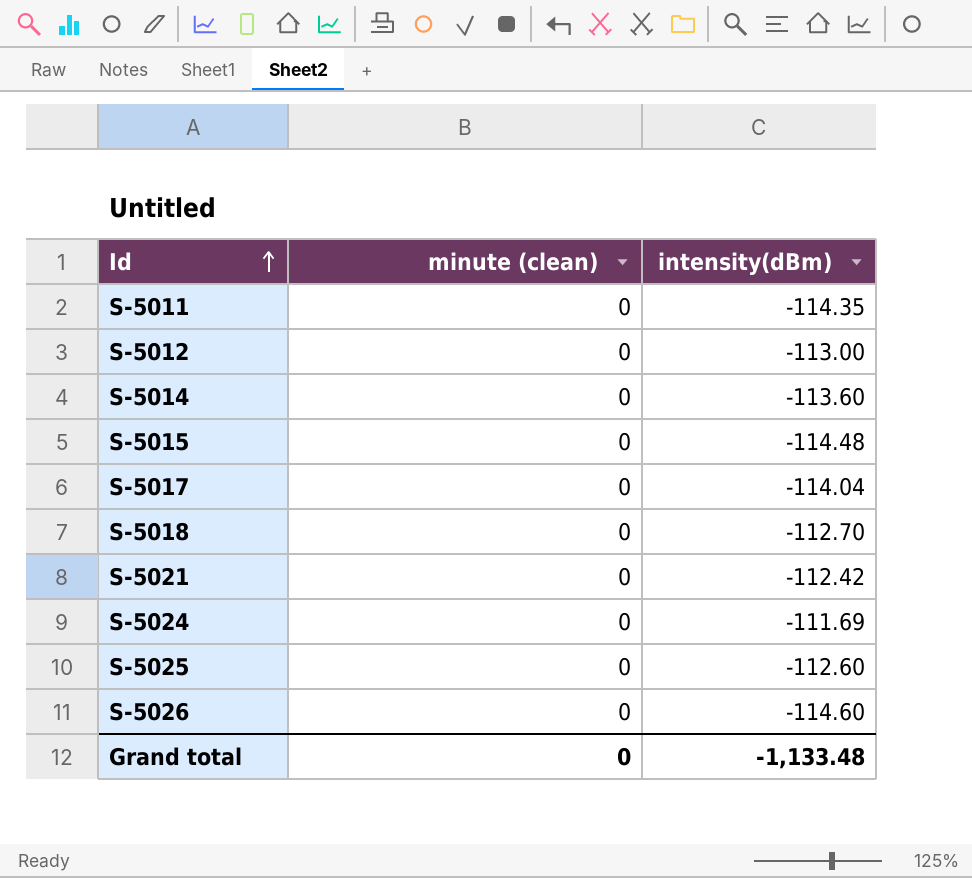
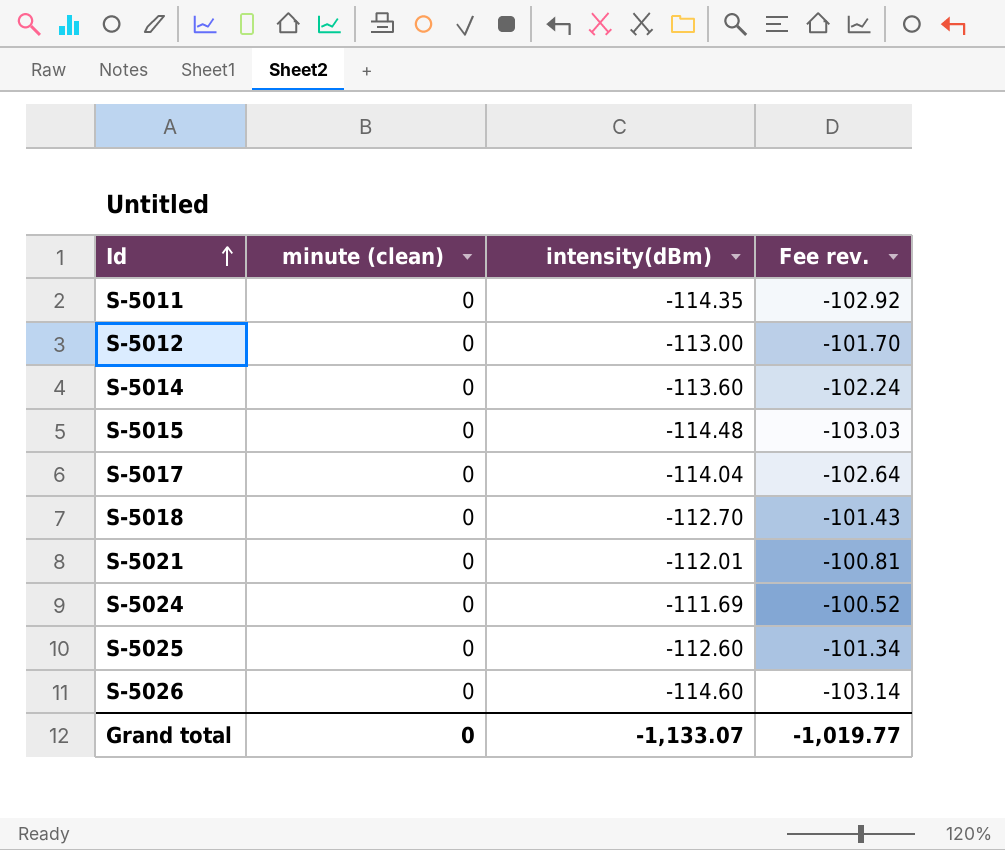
column Fee rev. | formula: none -> [intensity(dBm)] * 0.9
S-5021 | intensity(dBm): -112.42 -> -112.01
Grand total | intensity(dBm): -1,133.48 -> -1,133.07

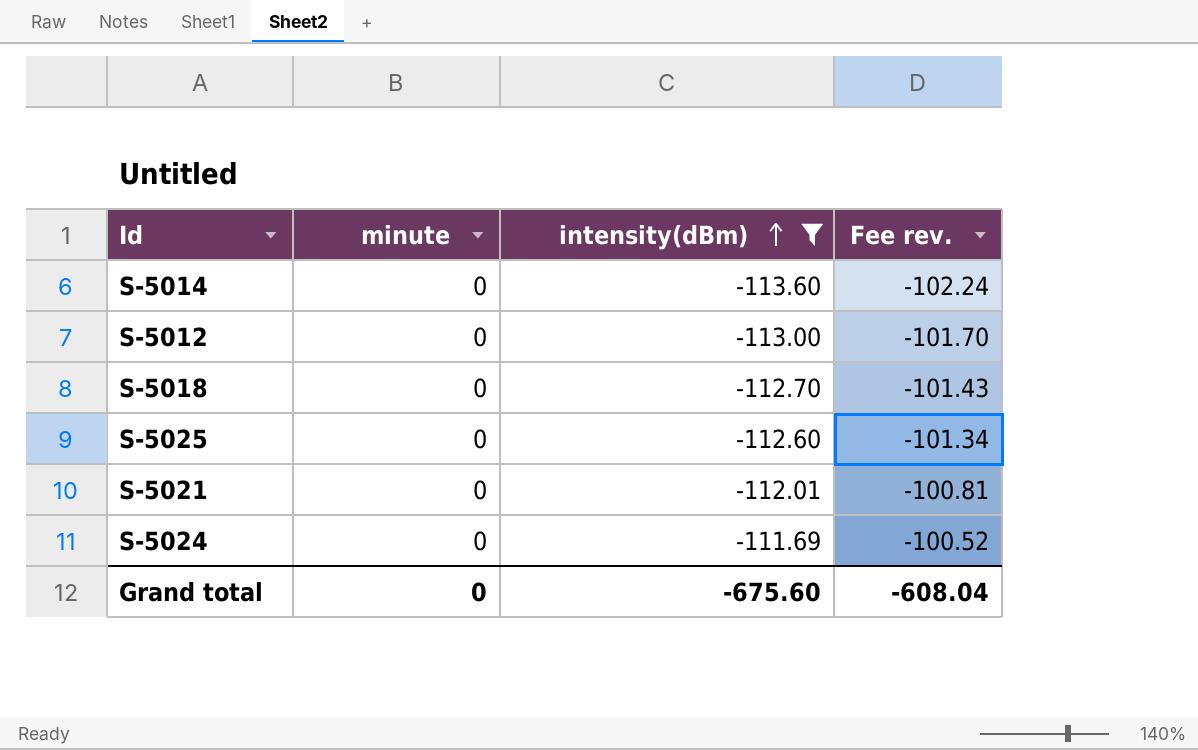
filter: none -> intensity(dBm) >= -113.60
row order: Id ascending -> intensity(dBm) ascending
column name: minute (clean) -> minute
Grand total | intensity(dBm): -1,133.07 -> -675.60
Grand total | Fee rev.: -1,019.77 -> -608.04

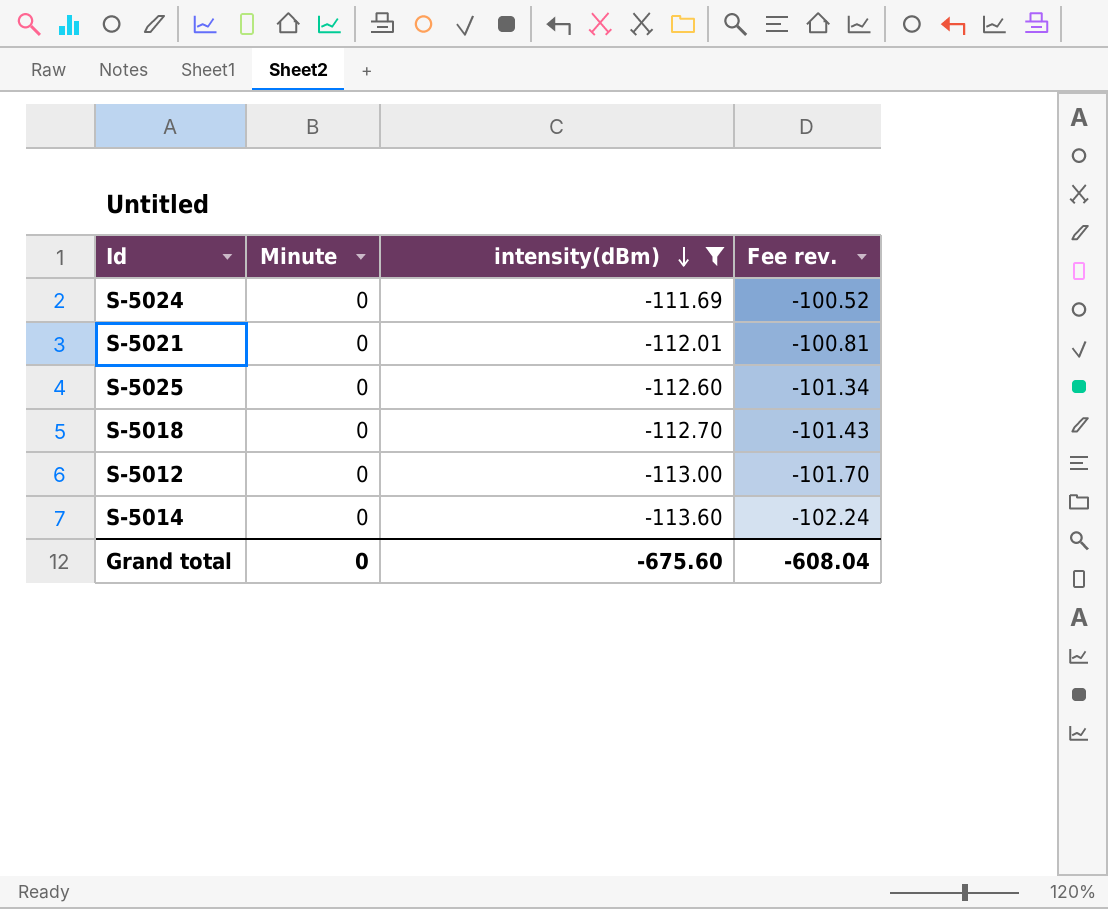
row order: intensity(dBm) ascending -> intensity(dBm) descending
column name: minute -> Minute

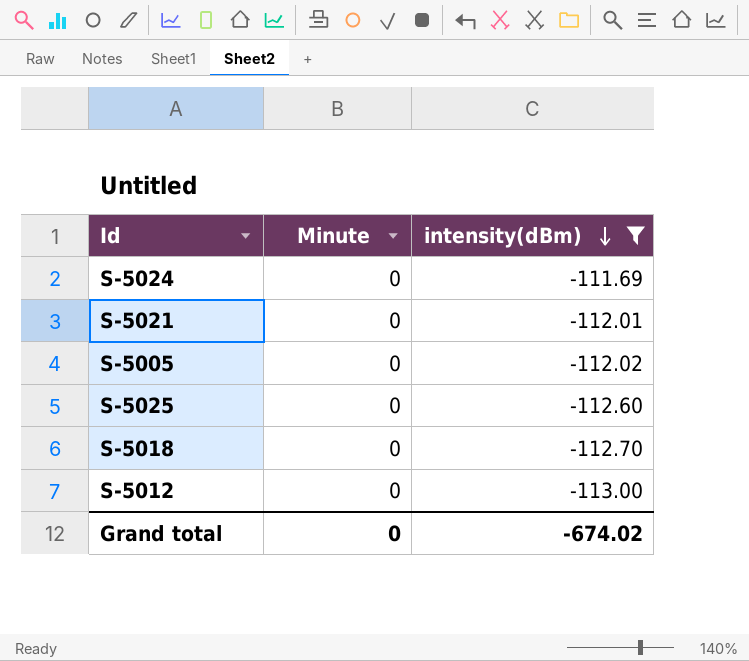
column Fee rev. | formula: [intensity(dBm)] * 0.9 -> none
row S-5014: 0 | -113.60 | -102.24 -> none
row S-5005: none -> 0 | -112.02
Grand total | intensity(dBm): -675.60 -> -674.02

